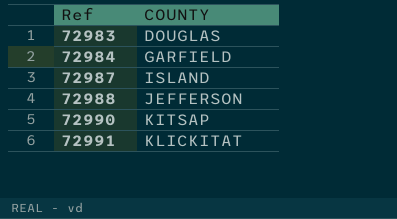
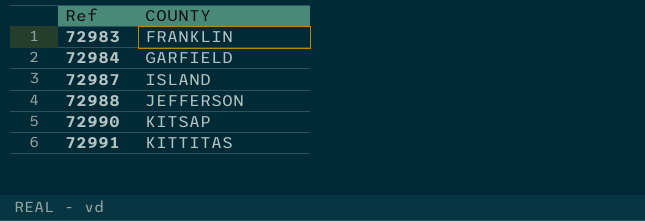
72983 | COUNTY: DOUGLAS -> FRANKLIN
72991 | COUNTY: KLICKITAT -> KITTITAS

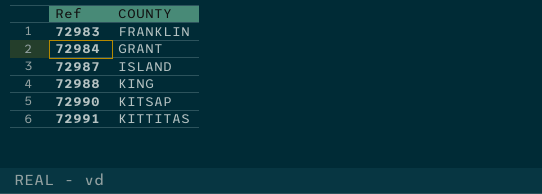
72984 | COUNTY: GARFIELD -> GRANT
72988 | COUNTY: JEFFERSON -> KING

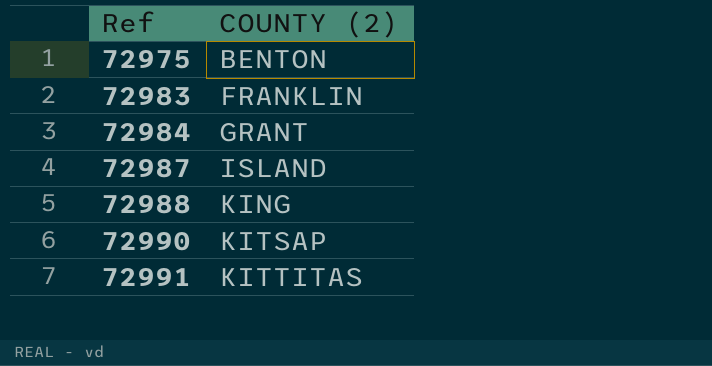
column name: COUNTY -> COUNTY (2)
row 72975: none -> BENTON

